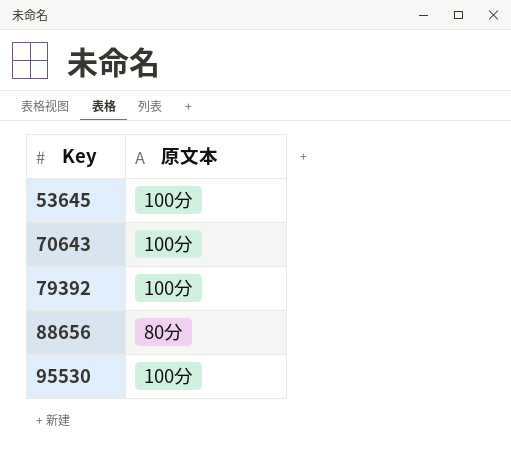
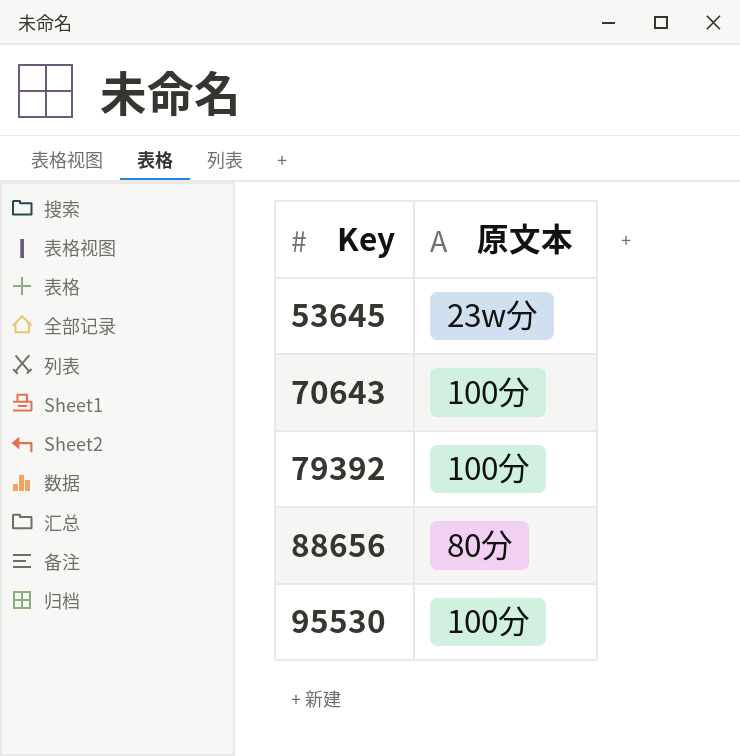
53645 | 原文本: 100分 -> 23w分

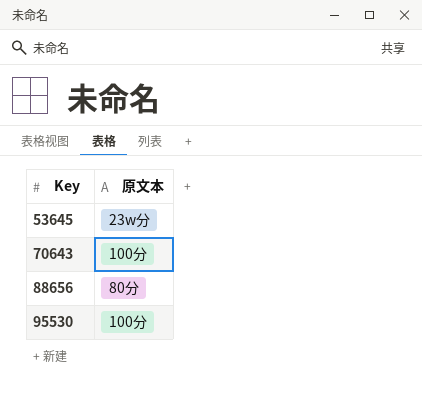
row 79392: 100分 -> none

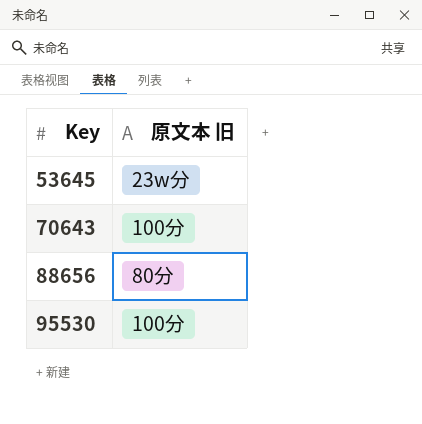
column name: 原文本 -> 原文本 旧

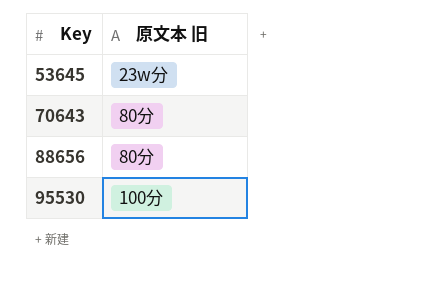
70643 | 原文本 旧: 100分 -> 80分

